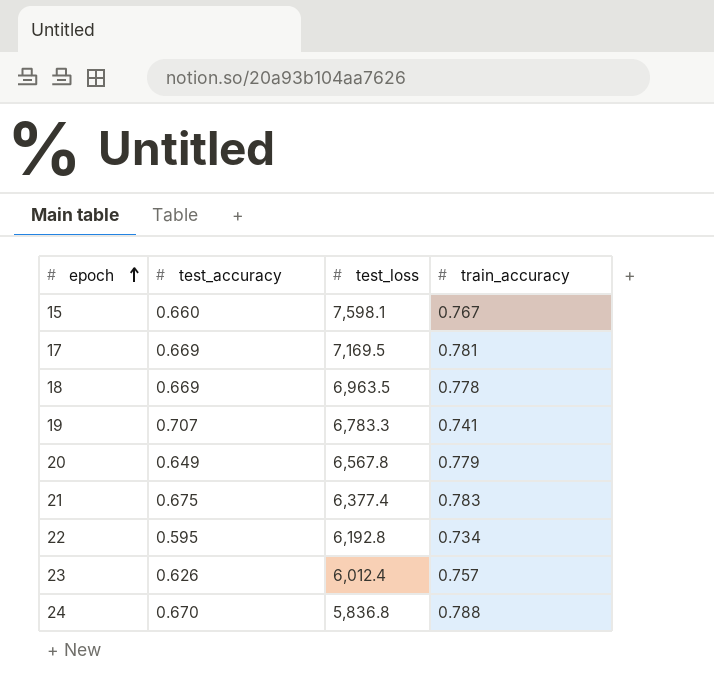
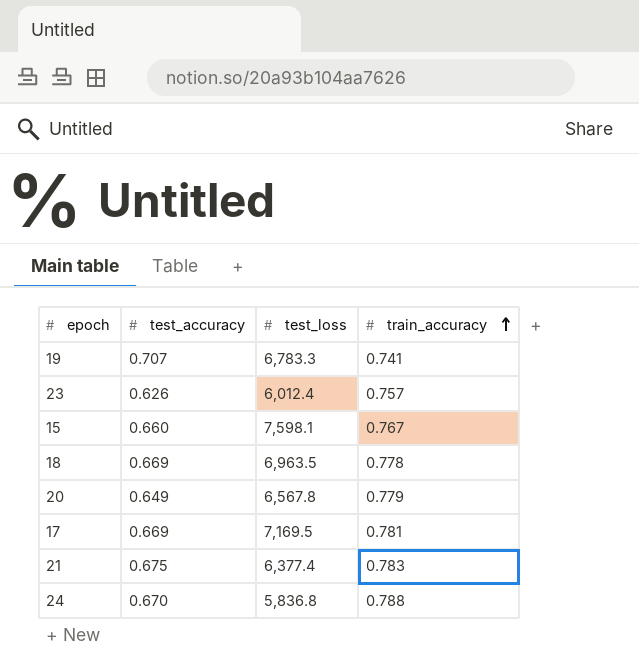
row order: epoch ascending -> train_accuracy ascending
row 22: 0.595 | 6,192.8 | 0.734 -> none

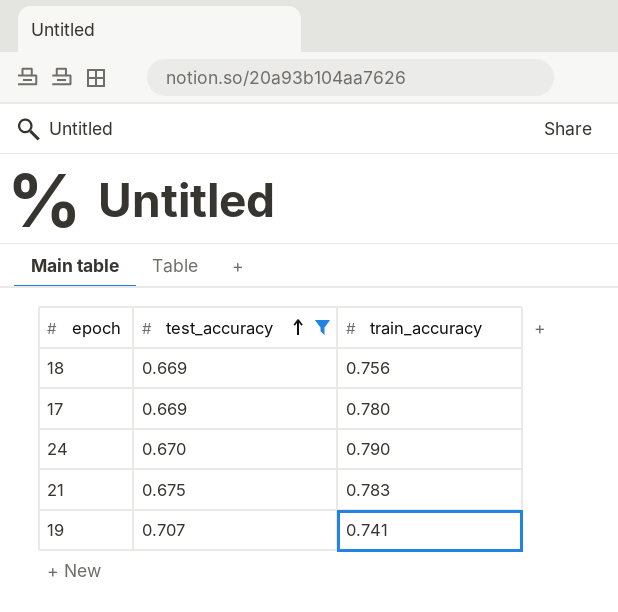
filter: none -> test_accuracy >= 0.669
row order: train_accuracy ascending -> test_accuracy ascending
column test_loss | position: 3 -> none
18 | train_accuracy: 0.778 -> 0.756
17 | train_accuracy: 0.781 -> 0.780
24 | train_accuracy: 0.788 -> 0.790

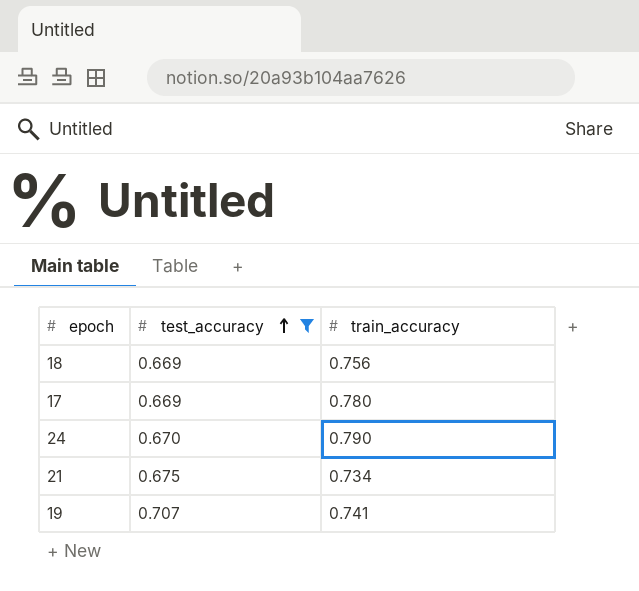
21 | train_accuracy: 0.783 -> 0.734

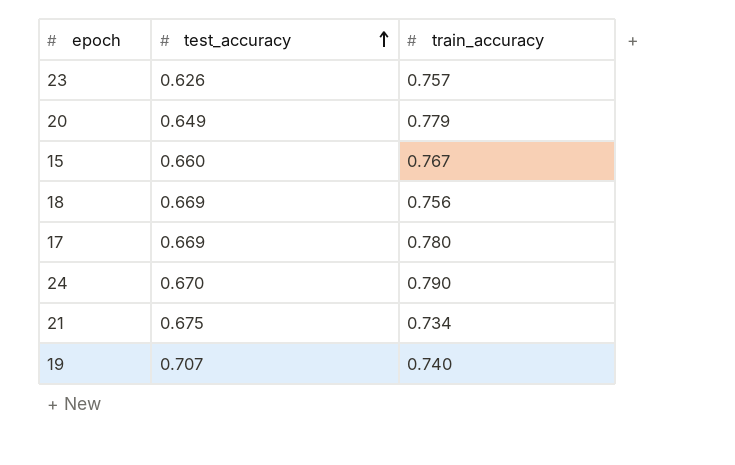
filter: test_accuracy >= 0.669 -> none
19 | train_accuracy: 0.741 -> 0.740

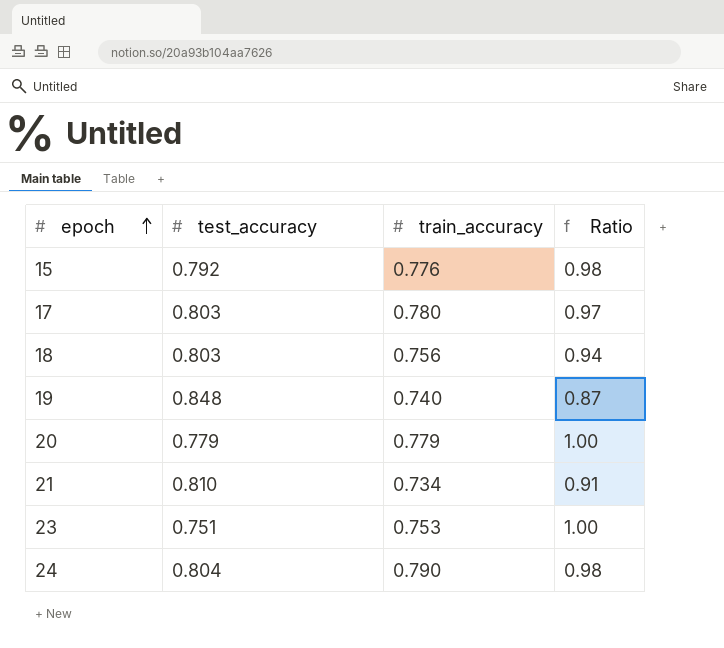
row order: test_accuracy ascending -> epoch ascending
column Ratio | formula: none -> [train_accuracy] / [test_accuracy]
15 | test_accuracy: 0.660 -> 0.792
15 | train_accuracy: 0.767 -> 0.776
17 | test_accuracy: 0.669 -> 0.803
18 | test_accuracy: 0.669 -> 0.803
19 | test_accuracy: 0.707 -> 0.848
20 | test_accuracy: 0.649 -> 0.779
21 | test_accuracy: 0.675 -> 0.810
23 | test_accuracy: 0.626 -> 0.751
23 | train_accuracy: 0.757 -> 0.753
24 | test_accuracy: 0.670 -> 0.804

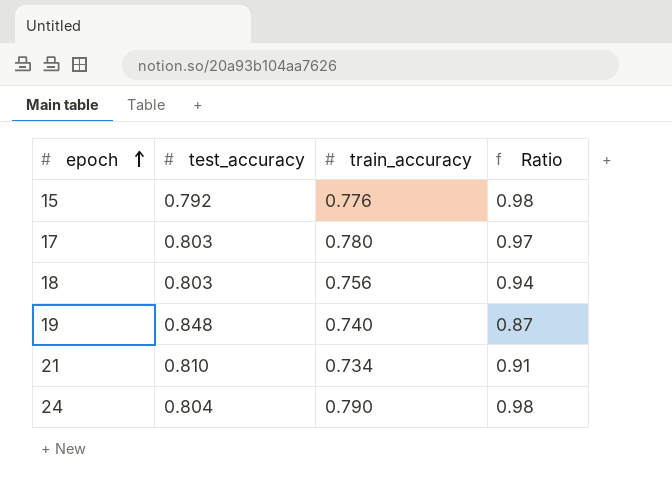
row 20: 0.779 | 0.779 | 1.00 -> none
row 23: 0.751 | 0.753 | 1.00 -> none

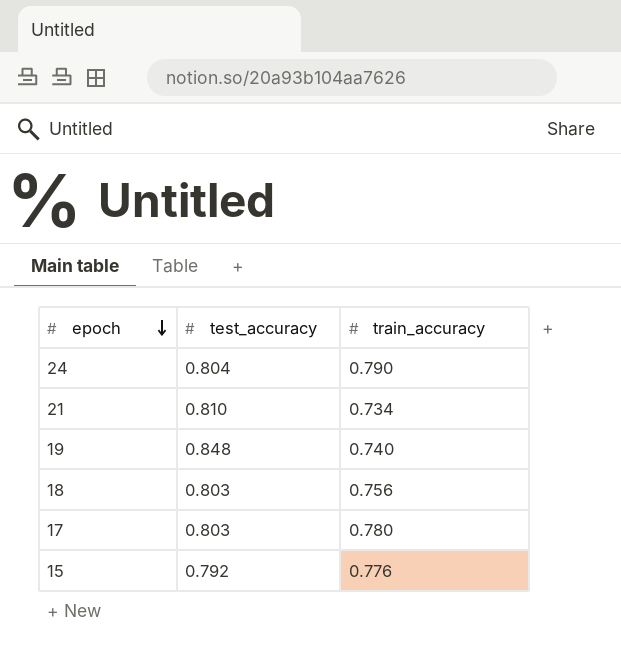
row order: epoch ascending -> epoch descending
column Ratio | formula: [train_accuracy] / [test_accuracy] -> none

